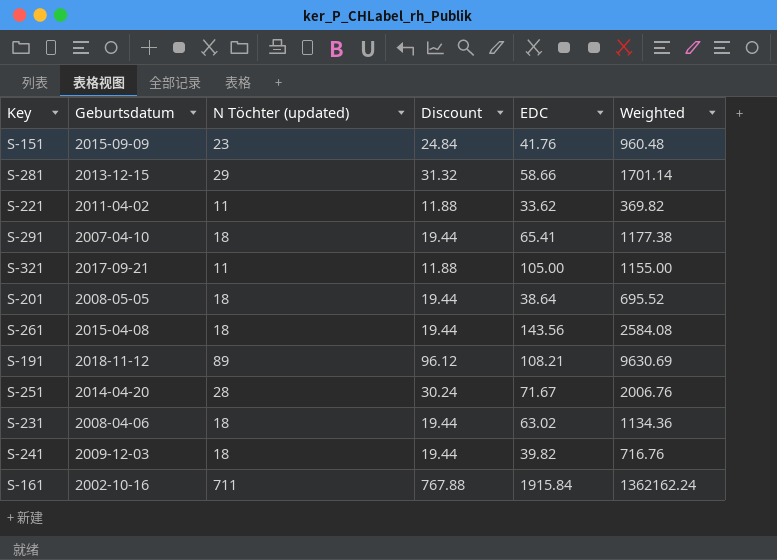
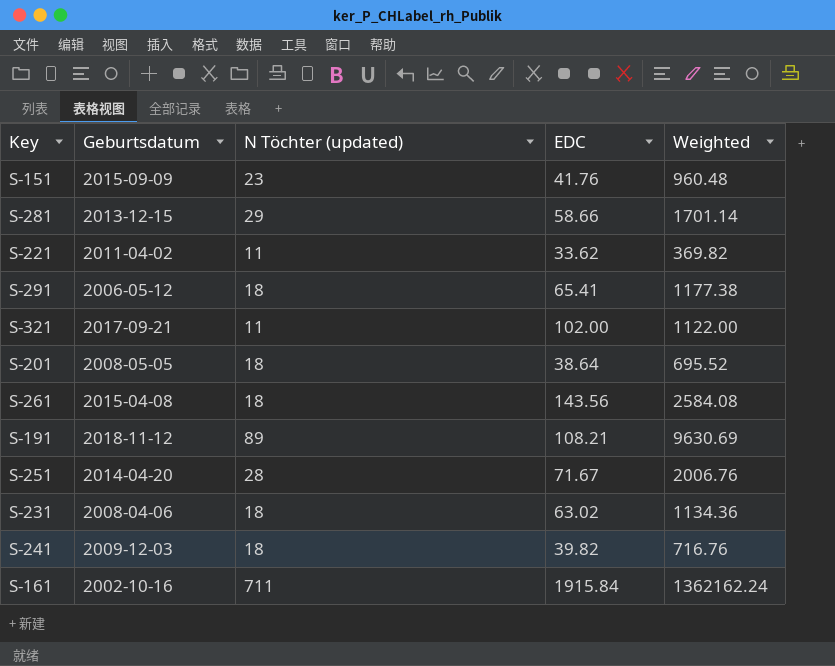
column Discount | formula: [N Töchter (updated)] * 1.08 -> none
S-291 | Geburtsdatum: 2007-04-10 -> 2006-05-12
S-321 | EDC: 105.00 -> 102.00
S-321 | Weighted: 1155.00 -> 1122.00

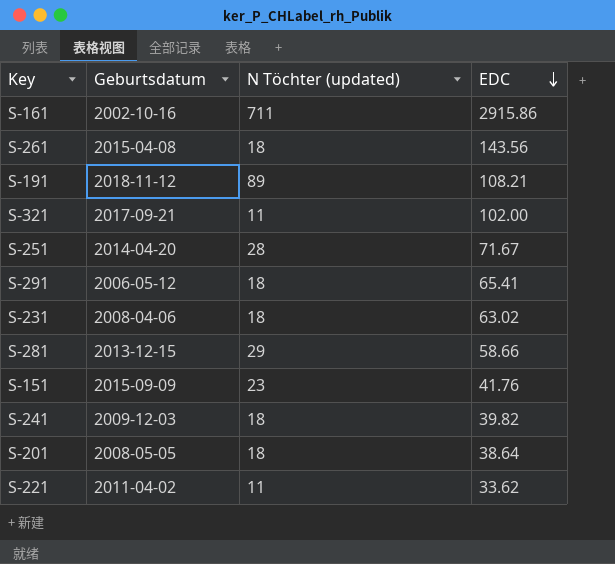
row order: none -> EDC descending
column Weighted | formula: [N Töchter (updated)] * [EDC] -> none
S-161 | EDC: 1915.84 -> 2915.86

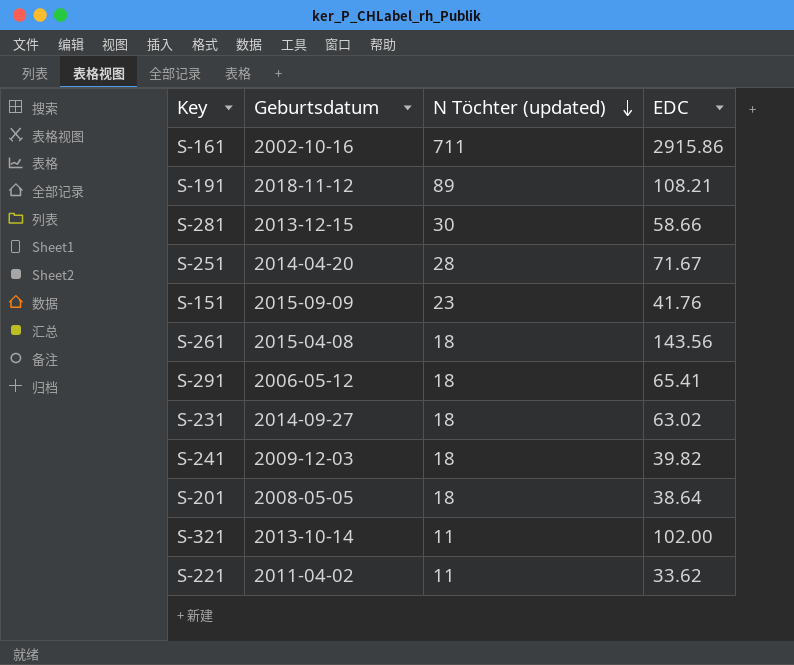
row order: EDC descending -> N Töchter (updated) descending
S-281 | N Töchter (updated): 29 -> 30
S-231 | Geburtsdatum: 2008-04-06 -> 2014-09-27
S-321 | Geburtsdatum: 2017-09-21 -> 2013-10-14

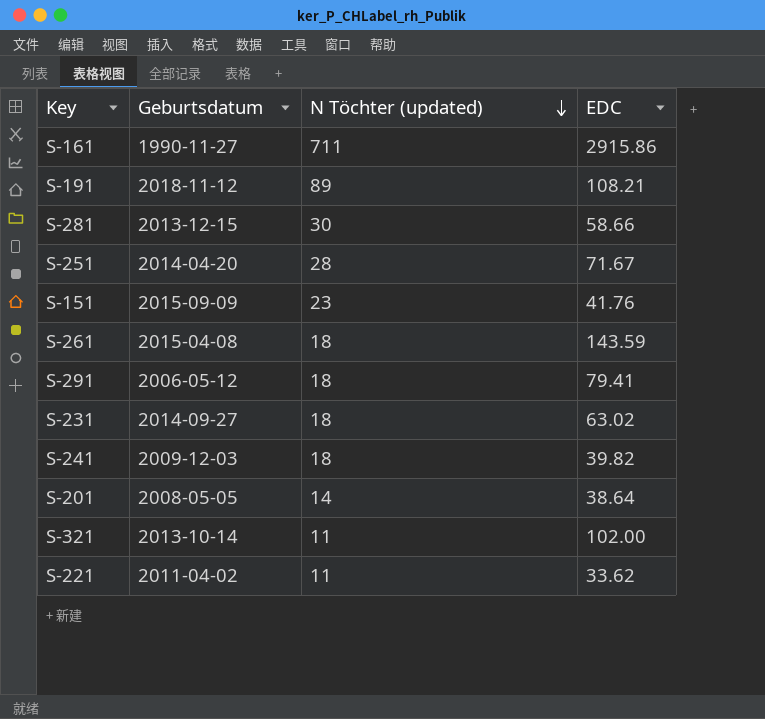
S-161 | Geburtsdatum: 2002-10-16 -> 1990-11-27
S-261 | EDC: 143.56 -> 143.59
S-291 | EDC: 65.41 -> 79.41
S-201 | N Töchter (updated): 18 -> 14

